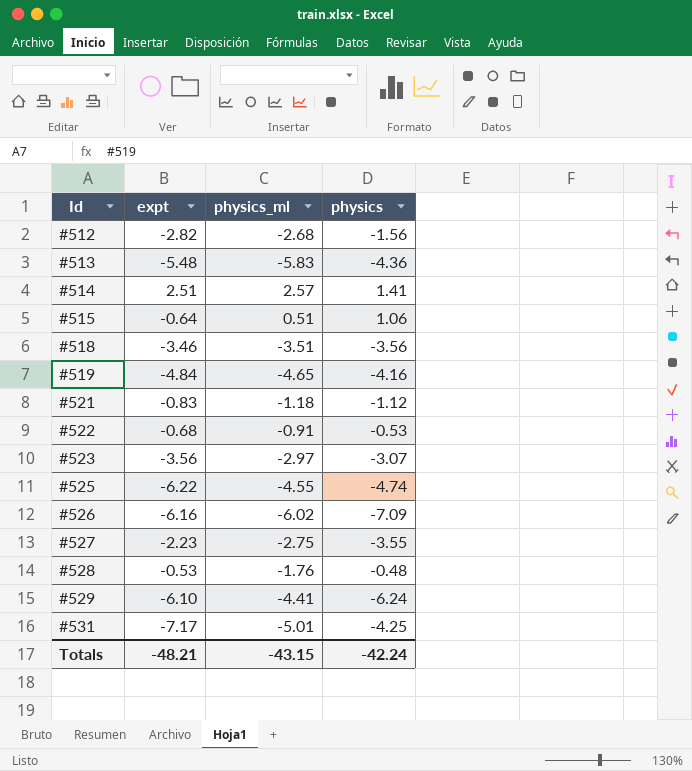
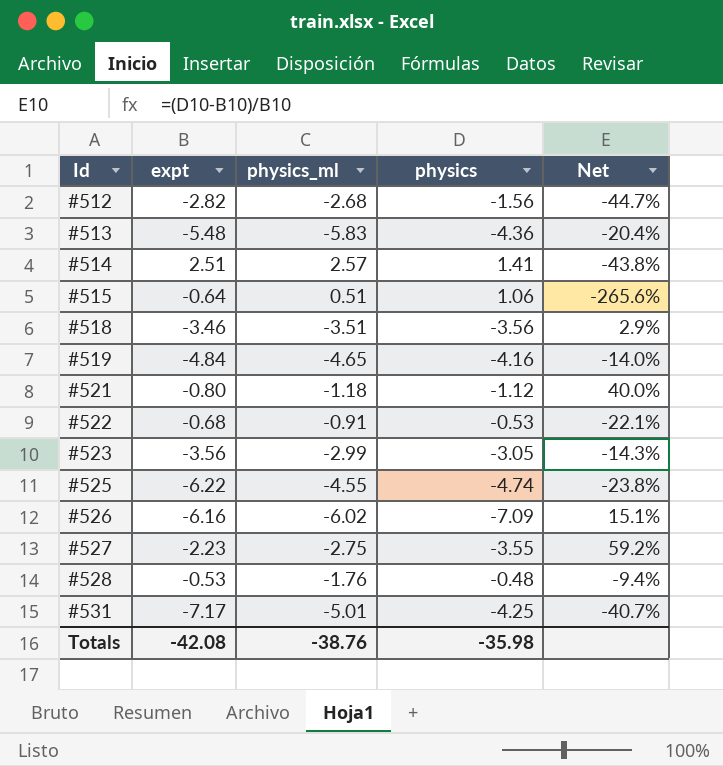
column Net | formula: none -> ([physics] - [expt]) / [expt]
row #529: -6.10 | -4.41 | -6.24 -> none
#521 | expt: -0.83 -> -0.80
#523 | physics_ml: -2.97 -> -2.99
#523 | physics: -3.07 -> -3.05
Totals | expt: -48.21 -> -42.08
Totals | physics_ml: -43.15 -> -38.76
Totals | physics: -42.24 -> -35.98

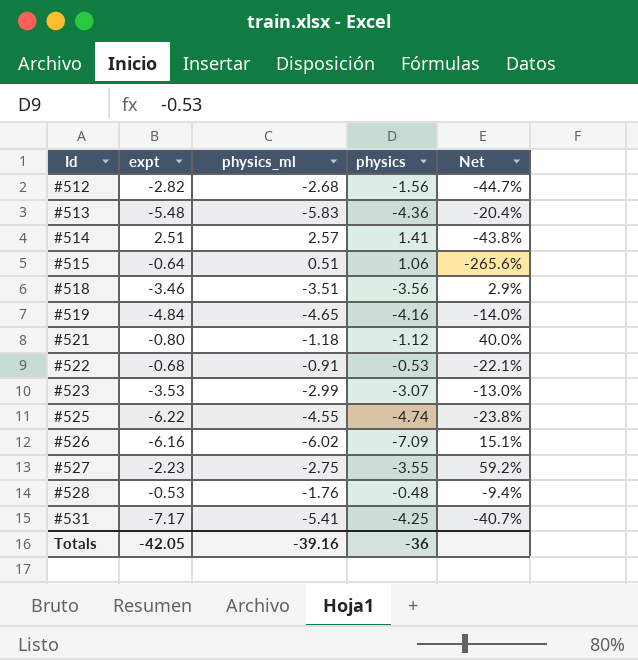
#523 | expt: -3.56 -> -3.53
#523 | physics: -3.05 -> -3.07
#523 | Net: -14.3% -> -13.0%
#531 | physics_ml: -5.01 -> -5.41
Totals | expt: -42.08 -> -42.05
Totals | physics_ml: -38.76 -> -39.16
Totals | physics: -35.98 -> -36

